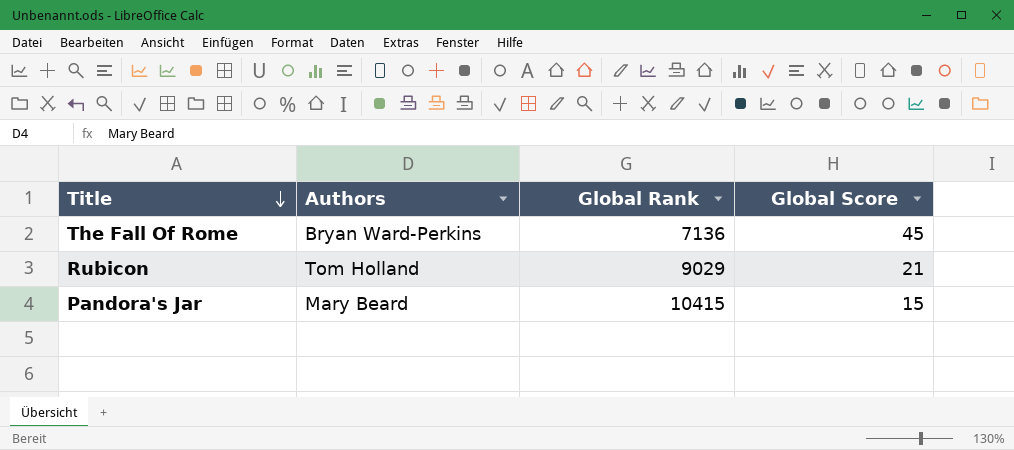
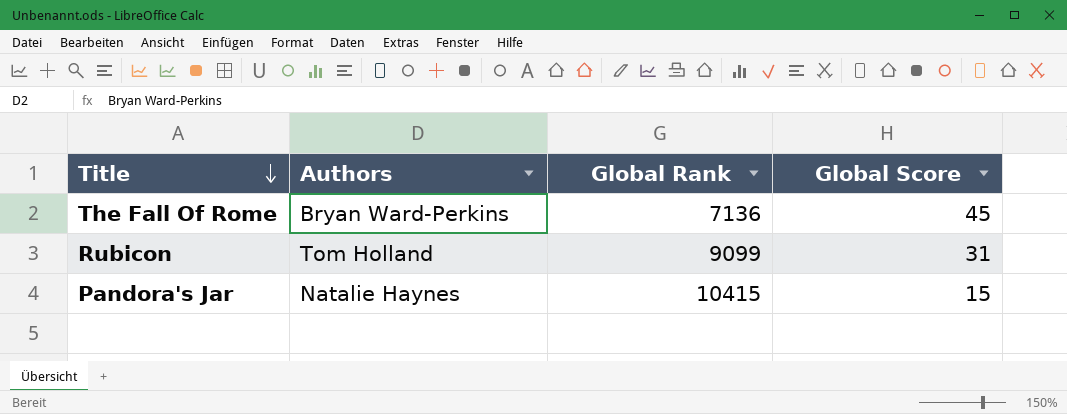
Rubicon | Global Rank: 9029 -> 9099
Rubicon | Global Score: 21 -> 31
Pandora's Jar | Authors: Mary Beard -> Natalie Haynes

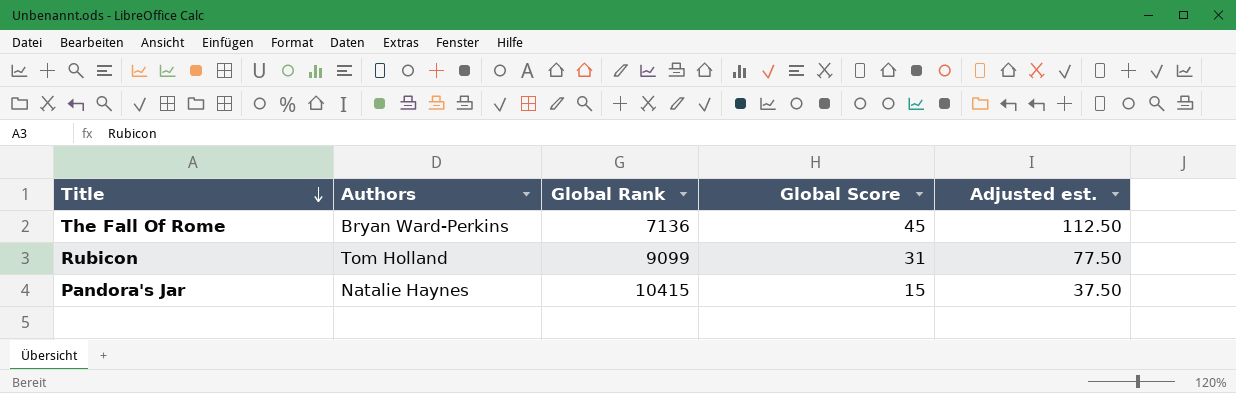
column Adjusted est. | formula: none -> [Global Score] * 2.5

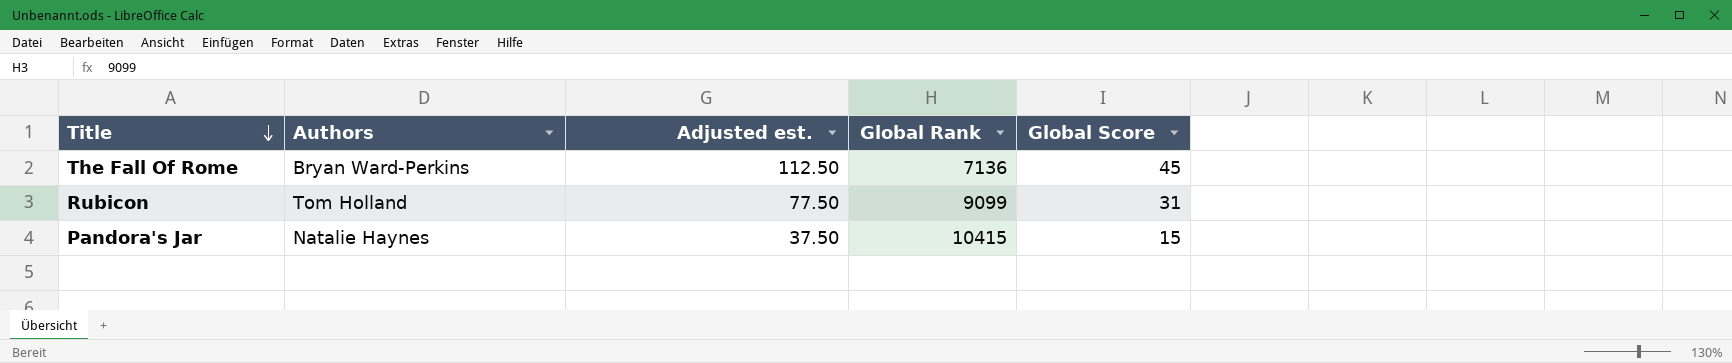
column Adjusted est. | position: 5 -> 3

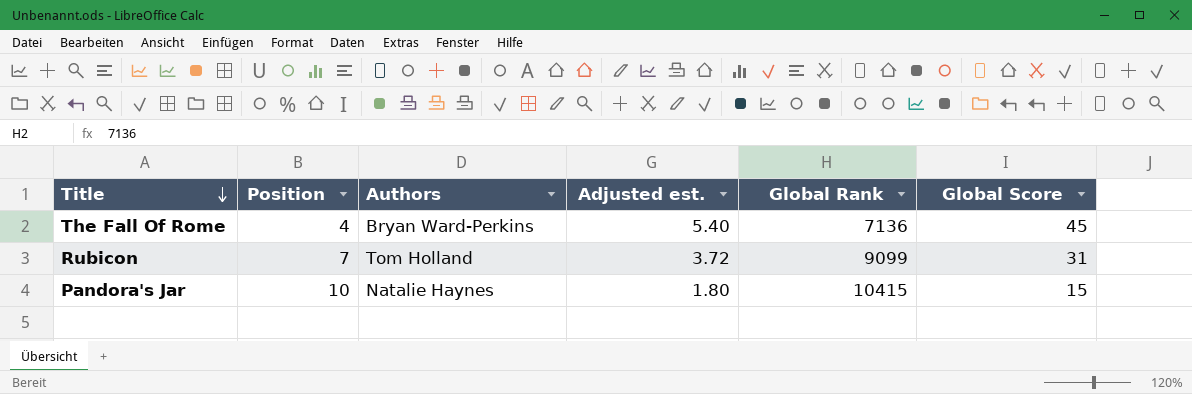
column Position | position: none -> 2
column Adjusted est. | formula: [Global Score] * 2.5 -> [Global Score] * 0.12

